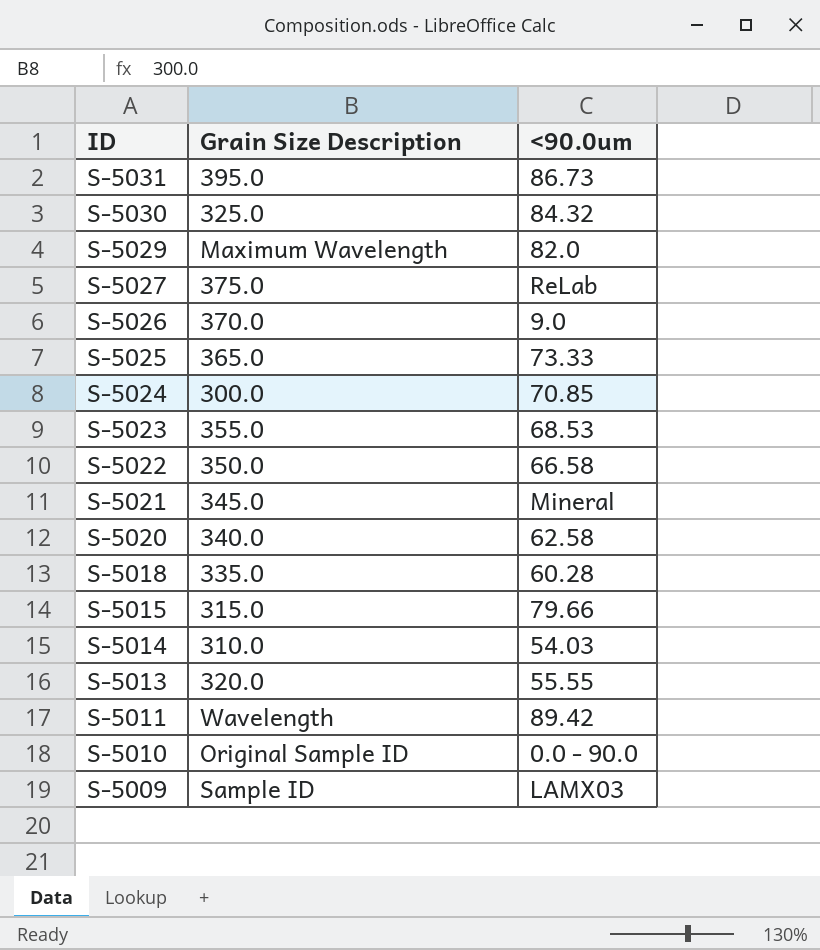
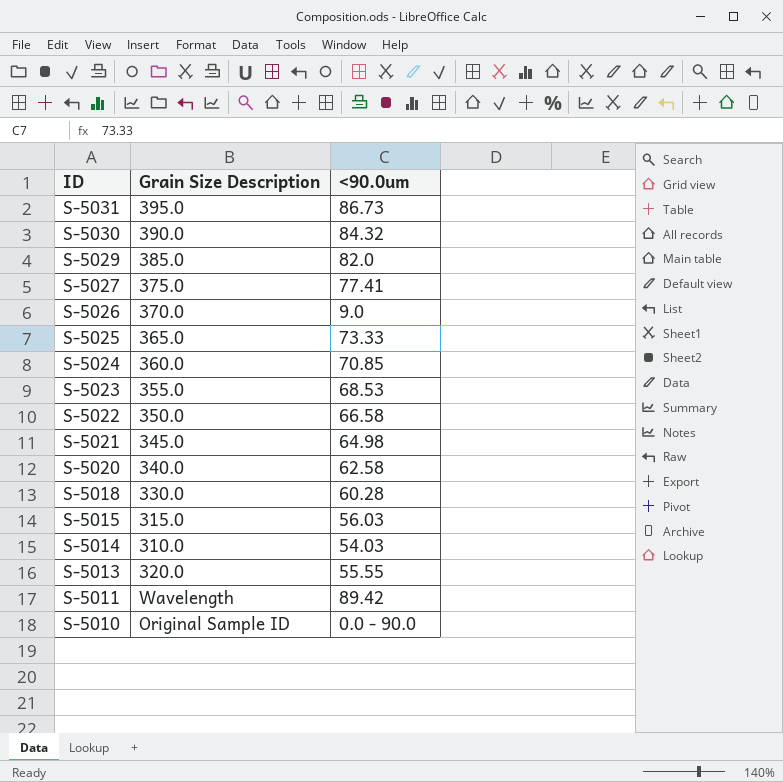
row S-5009: Sample ID | LAMX03 -> none
S-5030 | Grain Size Description: 325.0 -> 390.0
S-5029 | Grain Size Description: Maximum Wavelength -> 385.0
S-5027 | <90.0um: ReLab -> 77.41
S-5024 | Grain Size Description: 300.0 -> 360.0
S-5021 | <90.0um: Mineral -> 64.98
S-5018 | Grain Size Description: 335.0 -> 330.0
S-5015 | <90.0um: 79.66 -> 56.03

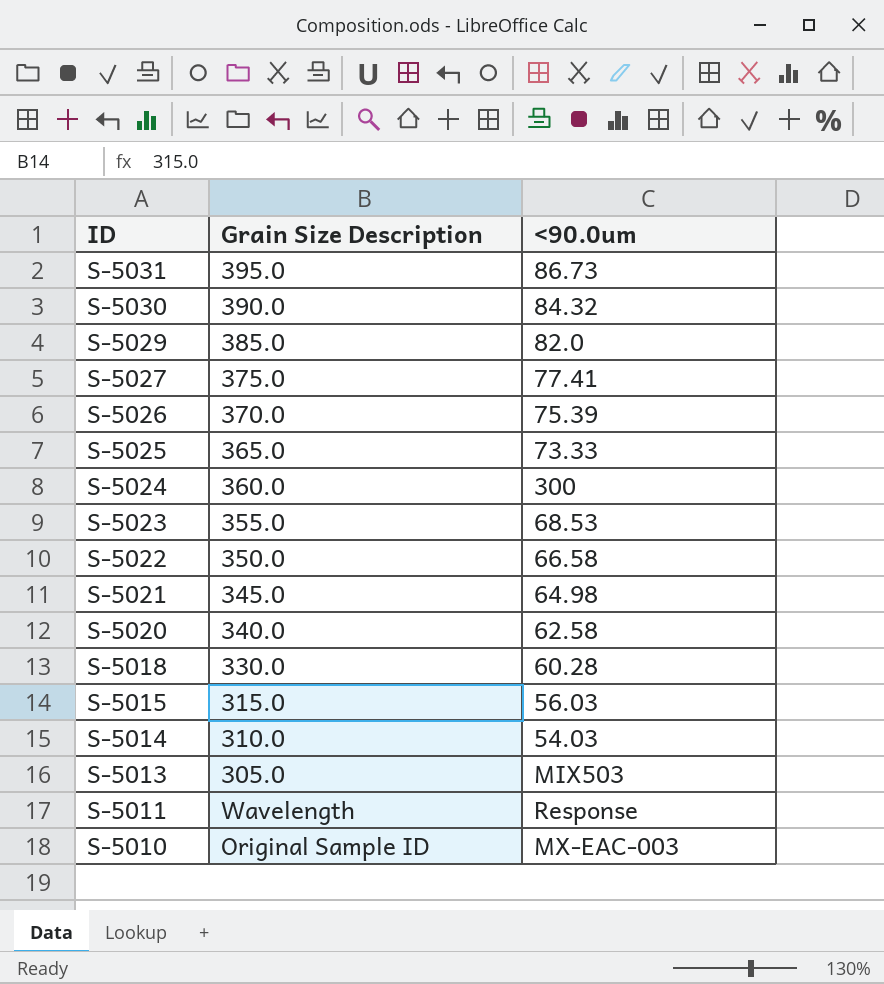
S-5026 | <90.0um: 9.0 -> 75.39
S-5024 | <90.0um: 70.85 -> 300
S-5013 | Grain Size Description: 320.0 -> 305.0
S-5013 | <90.0um: 55.55 -> MIX503
S-5011 | <90.0um: 89.42 -> Response
S-5010 | <90.0um: 0.0 - 90.0 -> MX-EAC-003

